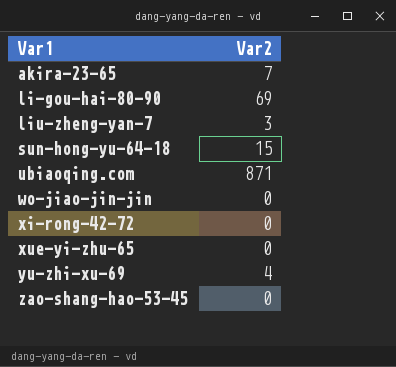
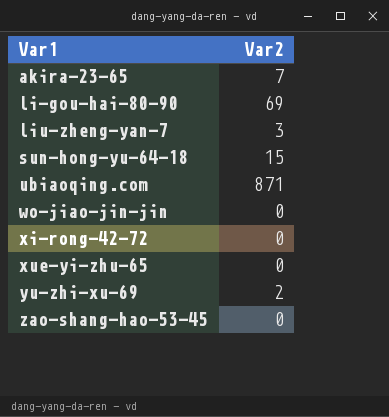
yu-zhi-xu-69 | Var2: 4 -> 2

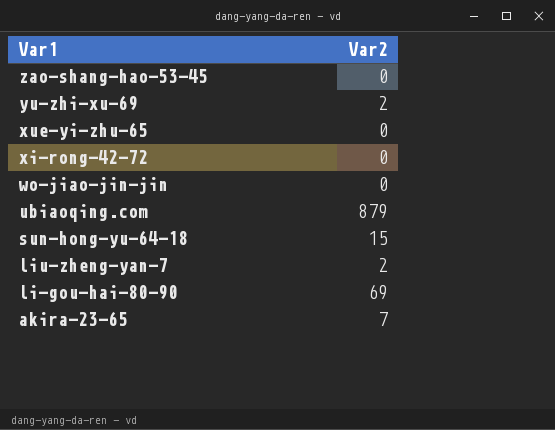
row order: Var1 ascending -> Var1 descending
ubiaoqing.com | Var2: 871 -> 879
liu-zheng-yan-7 | Var2: 3 -> 2

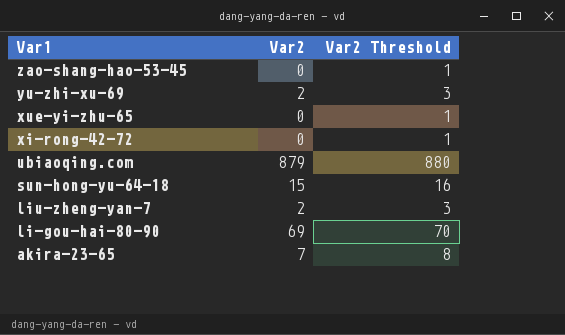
column Var2 Threshold | formula: none -> [Var2] + 1
row wo-jiao-jin-jin: 0 -> none

